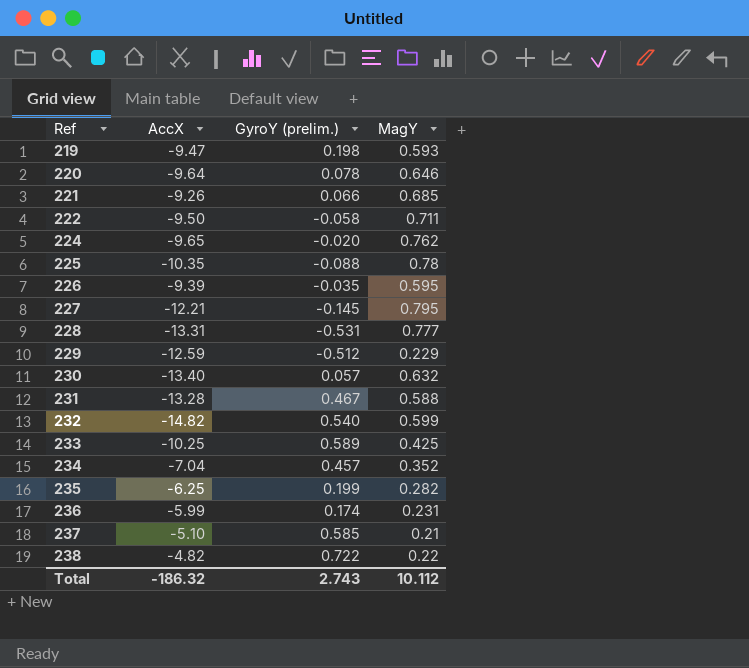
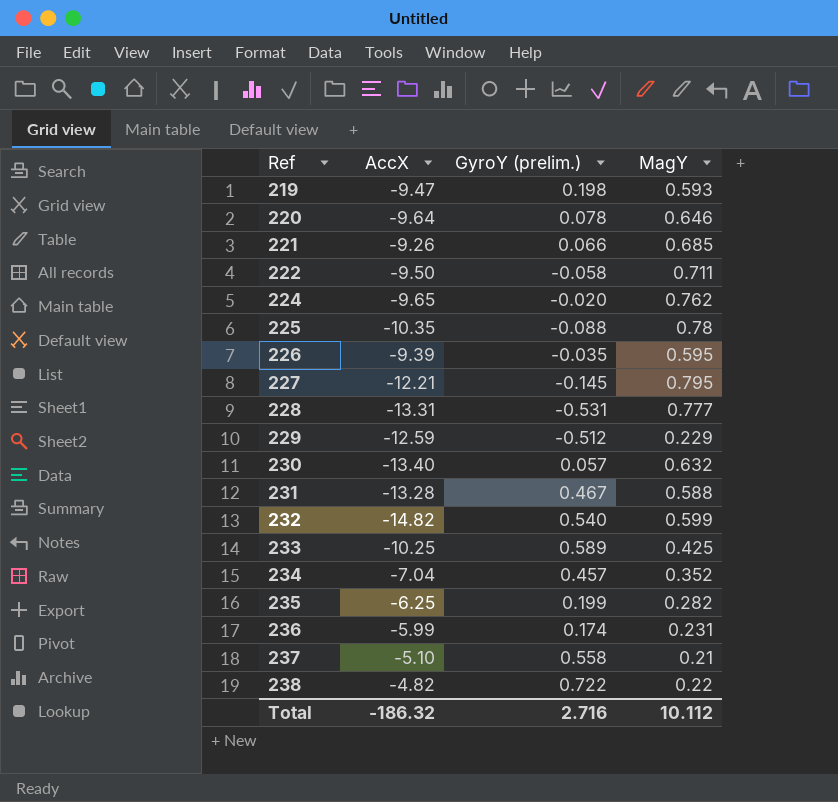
237 | GyroY (prelim.): 0.585 -> 0.558
Total | GyroY (prelim.): 2.743 -> 2.716

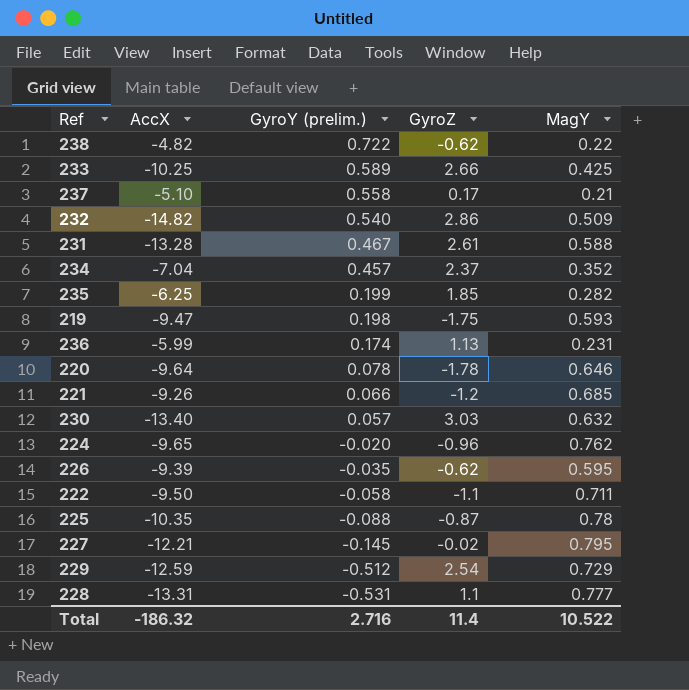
row order: Ref ascending -> GyroY (prelim.) descending
column GyroZ | position: none -> 4
232 | MagY: 0.599 -> 0.509
229 | MagY: 0.229 -> 0.729
Total | MagY: 10.112 -> 10.522

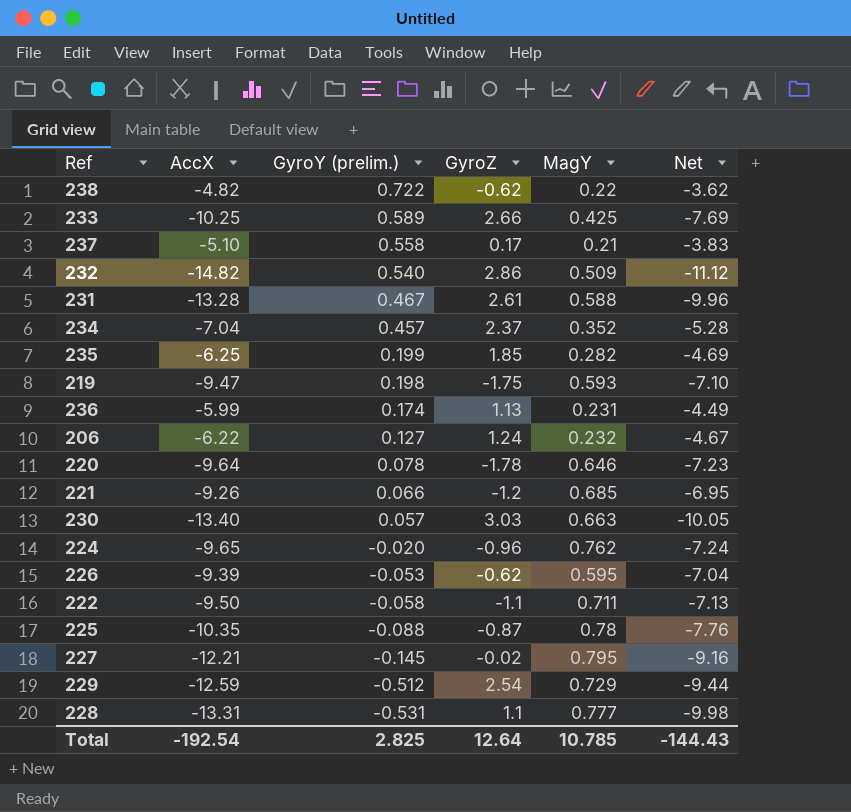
column Net | formula: none -> [AccX] * 0.75
row 206: none -> -6.22 | 0.127 | 1.24 | 0.232 | -4.67
230 | MagY: 0.632 -> 0.663
226 | GyroY (prelim.): -0.035 -> -0.053
Total | AccX: -186.32 -> -192.54
Total | GyroY (prelim.): 2.716 -> 2.825
Total | GyroZ: 11.4 -> 12.64
Total | MagY: 10.522 -> 10.785

